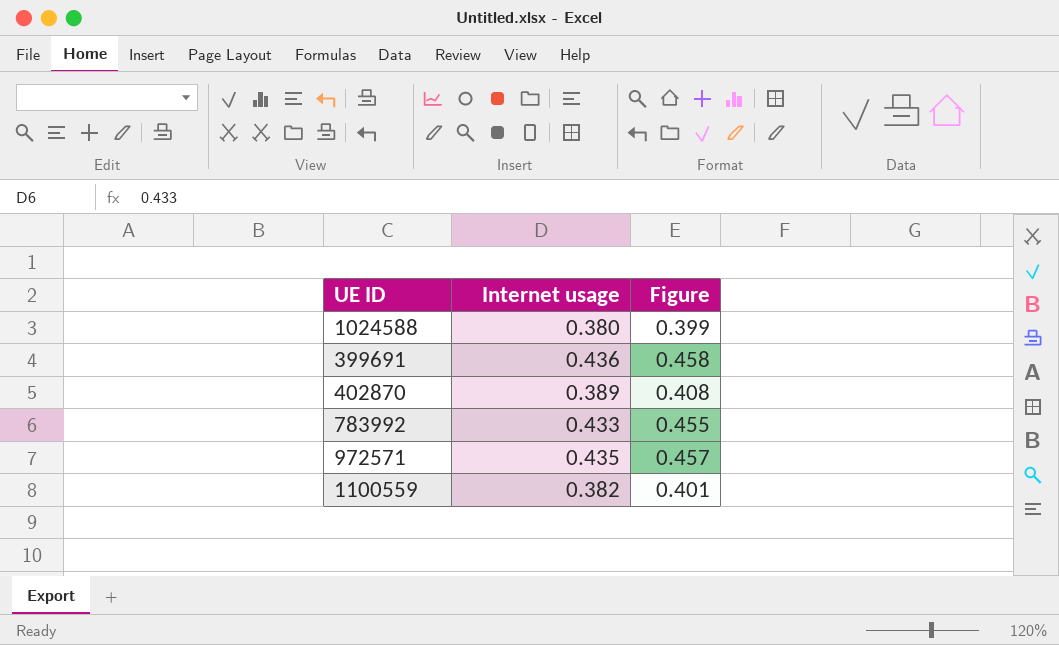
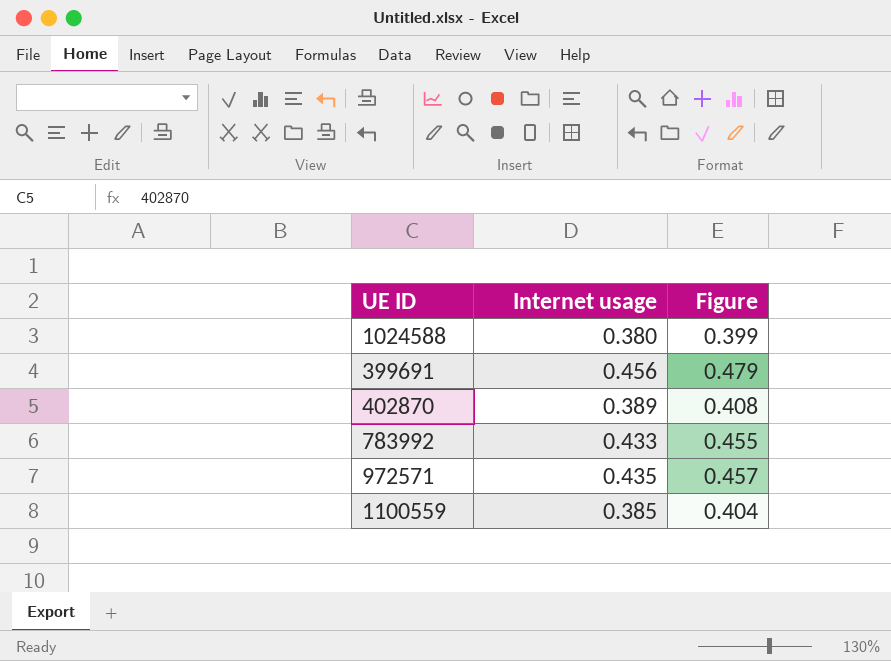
399691 | Internet usage: 0.436 -> 0.456
399691 | Figure: 0.458 -> 0.479
1100559 | Internet usage: 0.382 -> 0.385
1100559 | Figure: 0.401 -> 0.404

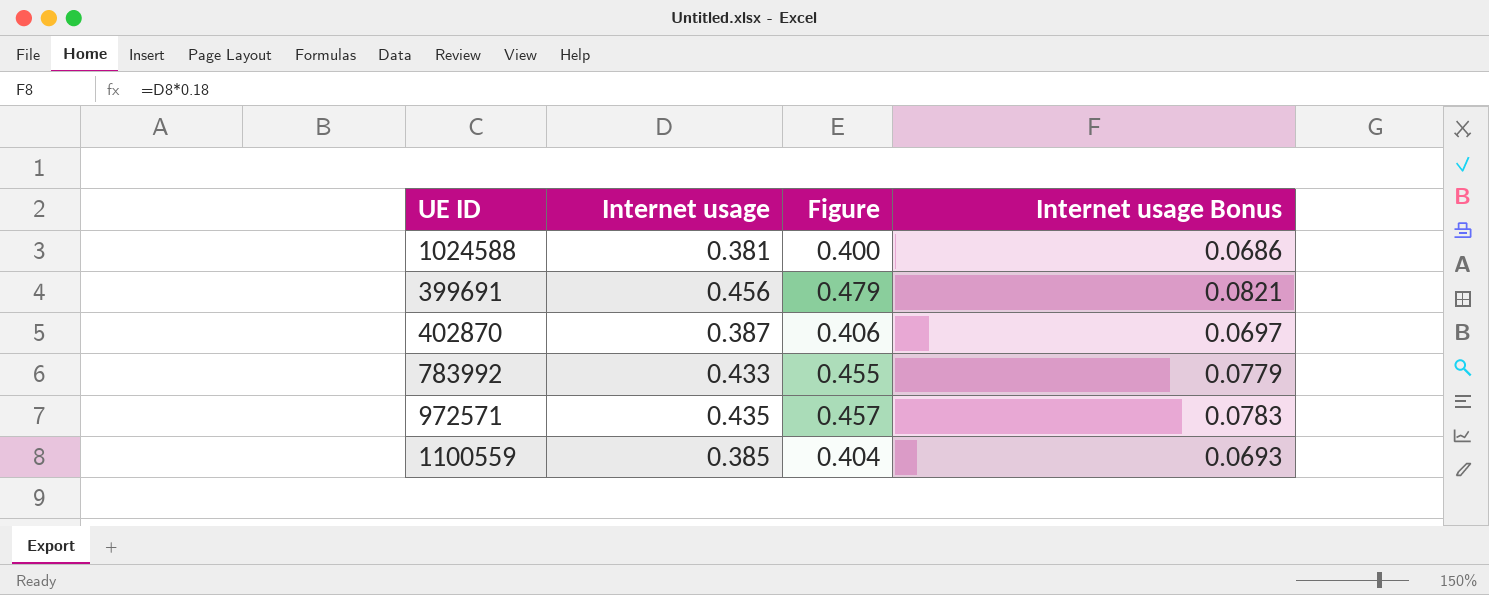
column Internet usage Bonus | formula: none -> [Internet usage] * 0.18
1024588 | Internet usage: 0.380 -> 0.381
1024588 | Figure: 0.399 -> 0.400
402870 | Internet usage: 0.389 -> 0.387
402870 | Figure: 0.408 -> 0.406

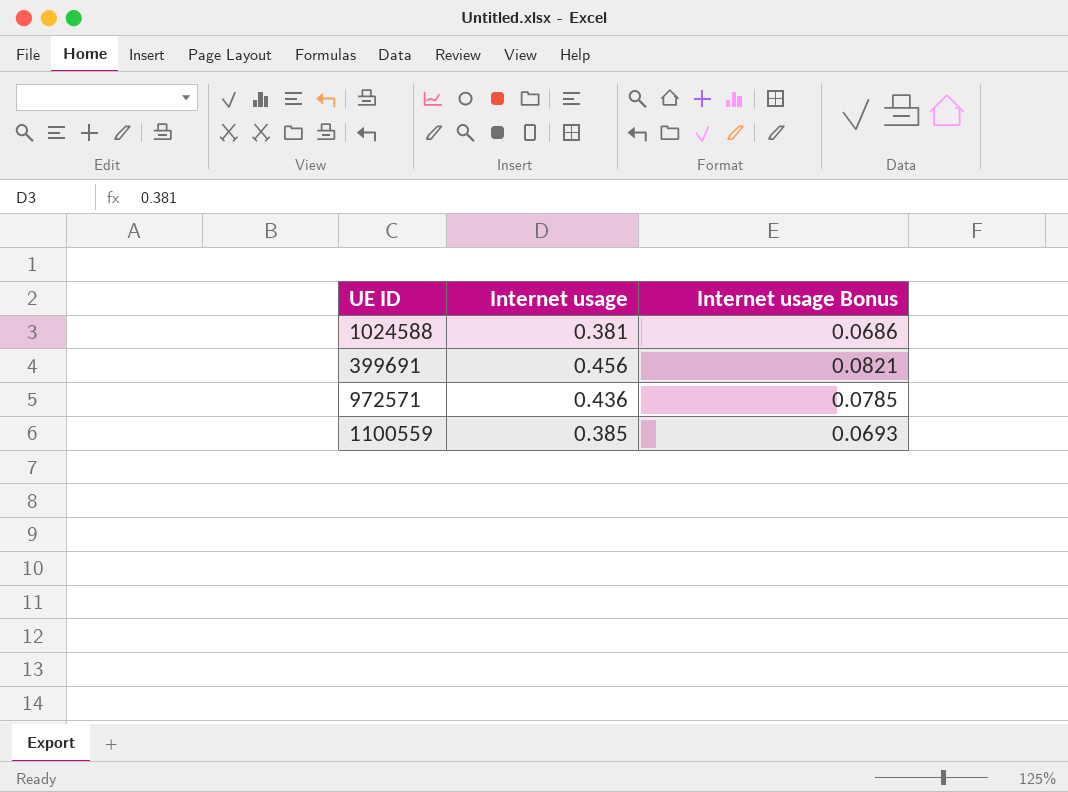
column Figure | formula: [Internet usage] * 1.05 -> none
row 402870: 0.387 | 0.406 | 0.0697 -> none
row 783992: 0.433 | 0.455 | 0.0779 -> none
972571 | Internet usage: 0.435 -> 0.436
972571 | Internet usage Bonus: 0.0783 -> 0.0785

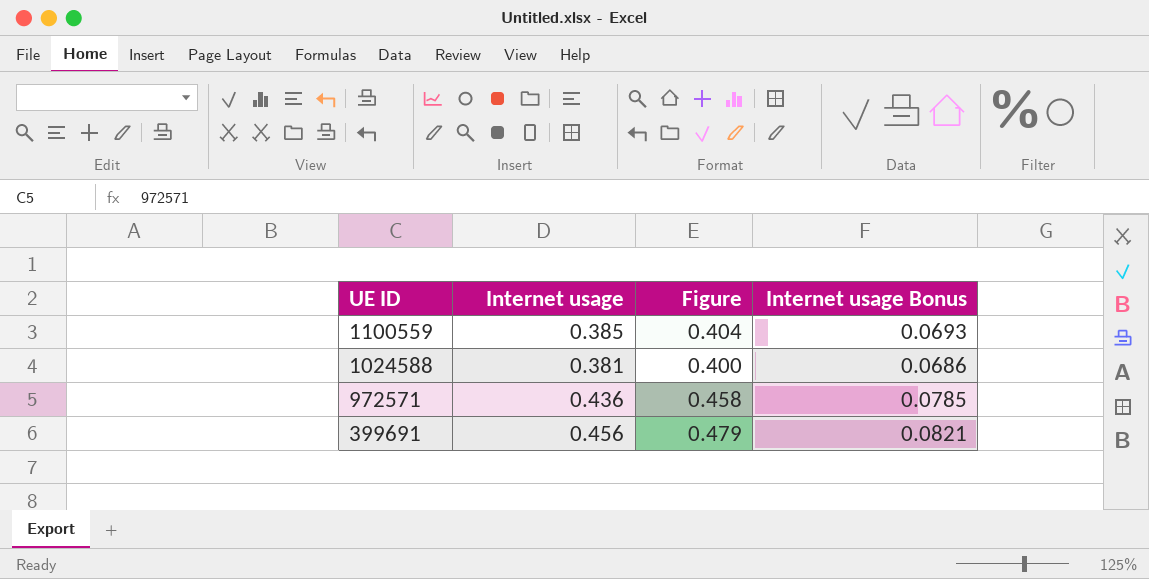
row order: none -> UE ID descending
column Figure | formula: none -> [Internet usage] * 1.05

